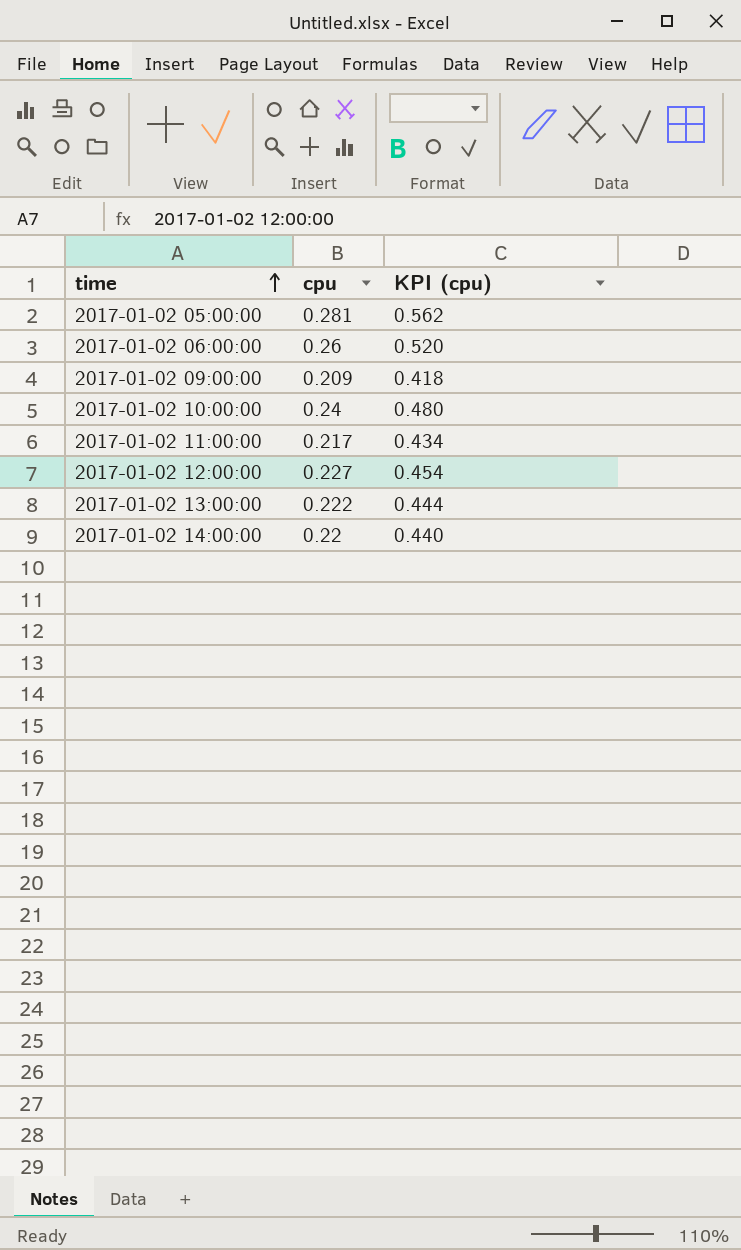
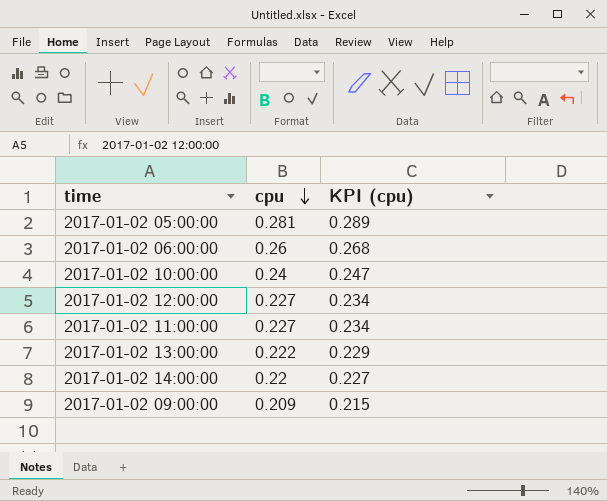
row order: time ascending -> cpu descending
column KPI (cpu) | formula: [cpu] * 2 -> [cpu] * 1.03
2017-01-02 11:00:00 | cpu: 0.217 -> 0.227

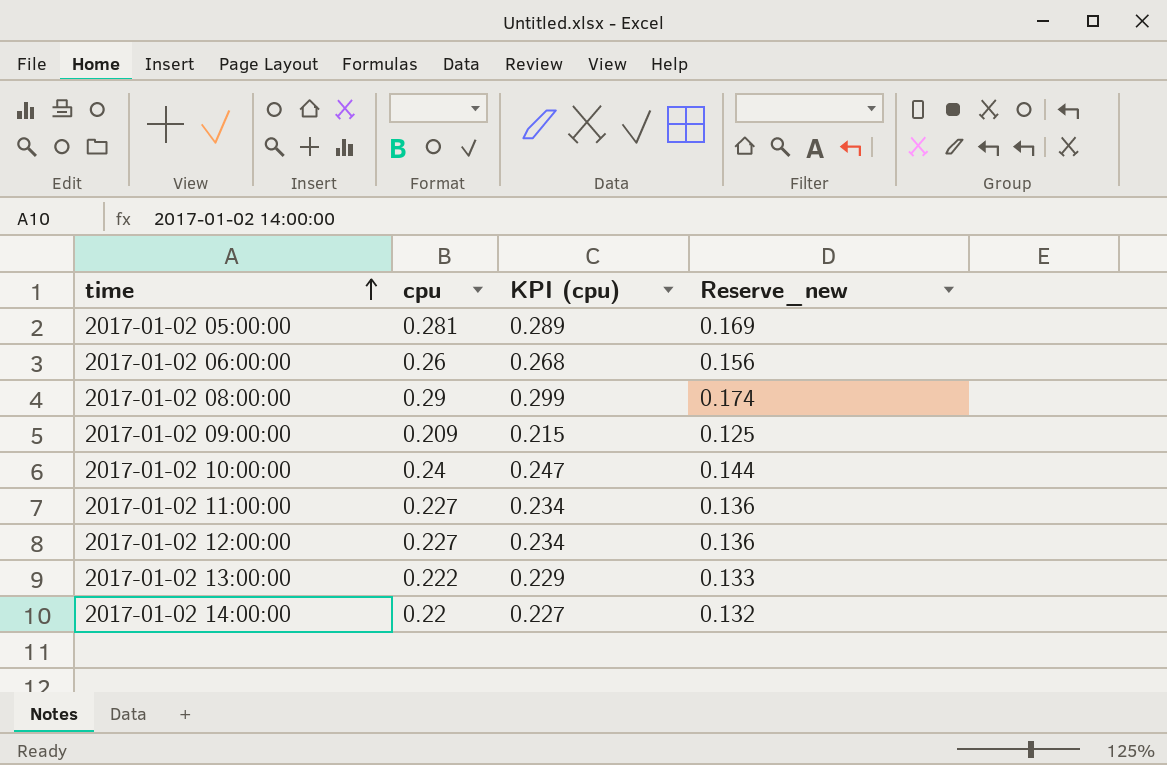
row order: cpu descending -> time ascending
column Reserve_new | formula: none -> [cpu] * 0.6
row 2017-01-02 08:00:00: none -> 0.29 | 0.299 | 0.174

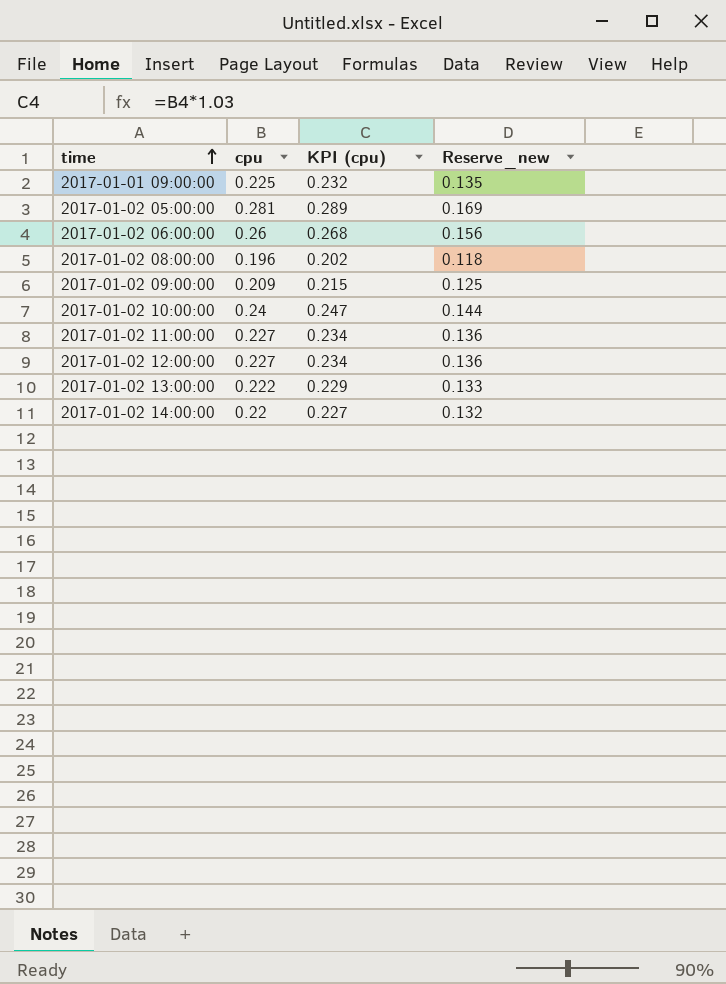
row 2017-01-01 09:00:00: none -> 0.225 | 0.232 | 0.135
2017-01-02 08:00:00 | cpu: 0.29 -> 0.196
2017-01-02 08:00:00 | KPI (cpu): 0.299 -> 0.202
2017-01-02 08:00:00 | Reserve_new: 0.174 -> 0.118

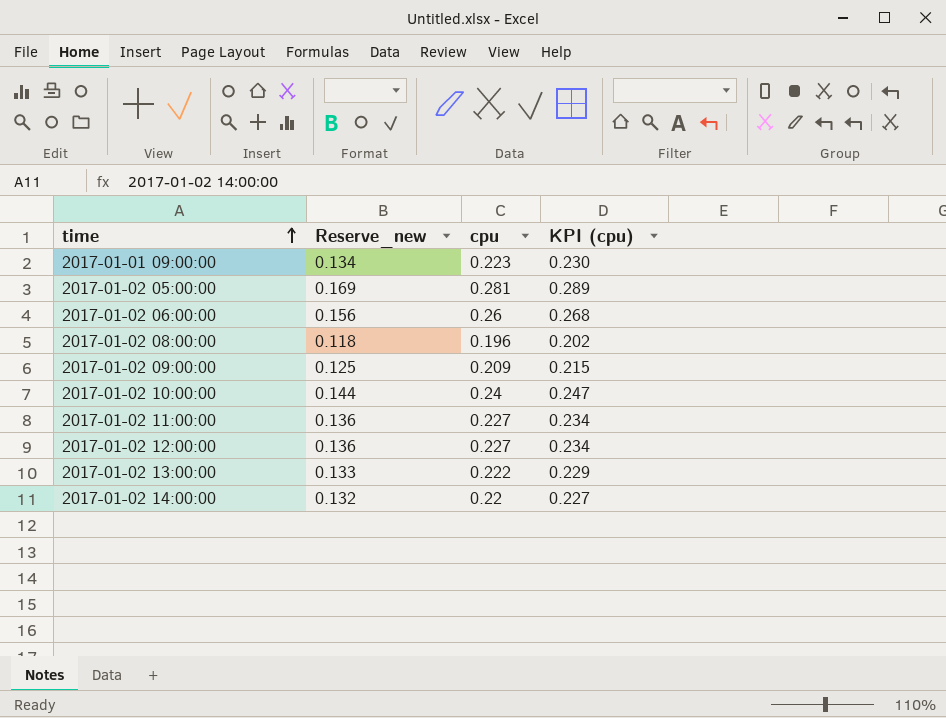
column Reserve_new | position: 4 -> 2
2017-01-01 09:00:00 | Reserve_new: 0.135 -> 0.134
2017-01-01 09:00:00 | cpu: 0.225 -> 0.223
2017-01-01 09:00:00 | KPI (cpu): 0.232 -> 0.230

